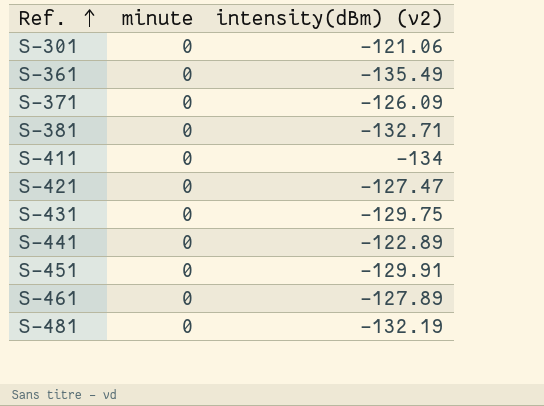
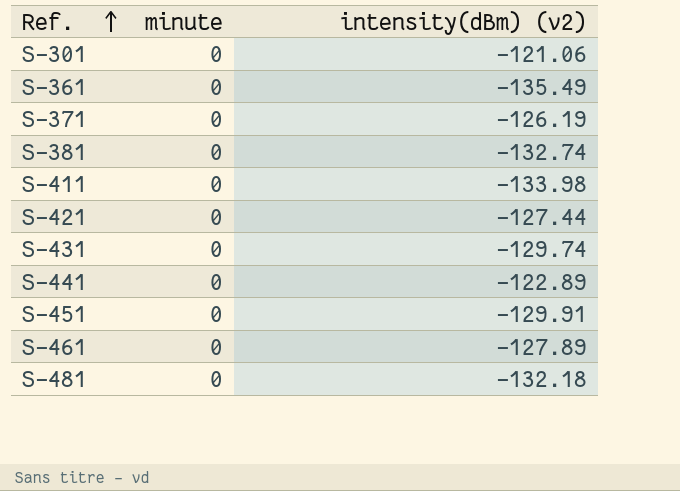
S-371 | intensity(dBm) (v2): -126.09 -> -126.19
S-381 | intensity(dBm) (v2): -132.71 -> -132.74
S-411 | intensity(dBm) (v2): -134 -> -133.98
S-421 | intensity(dBm) (v2): -127.47 -> -127.44
S-431 | intensity(dBm) (v2): -129.75 -> -129.74
S-481 | intensity(dBm) (v2): -132.19 -> -132.18

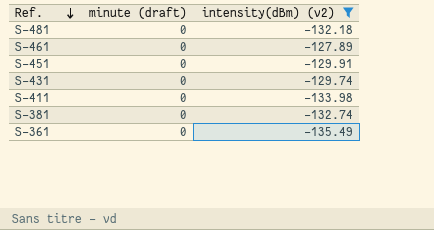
filter: none -> intensity(dBm) (v2) <= -127.89
row order: Ref. ascending -> Ref. descending
column name: minute -> minute (draft)

